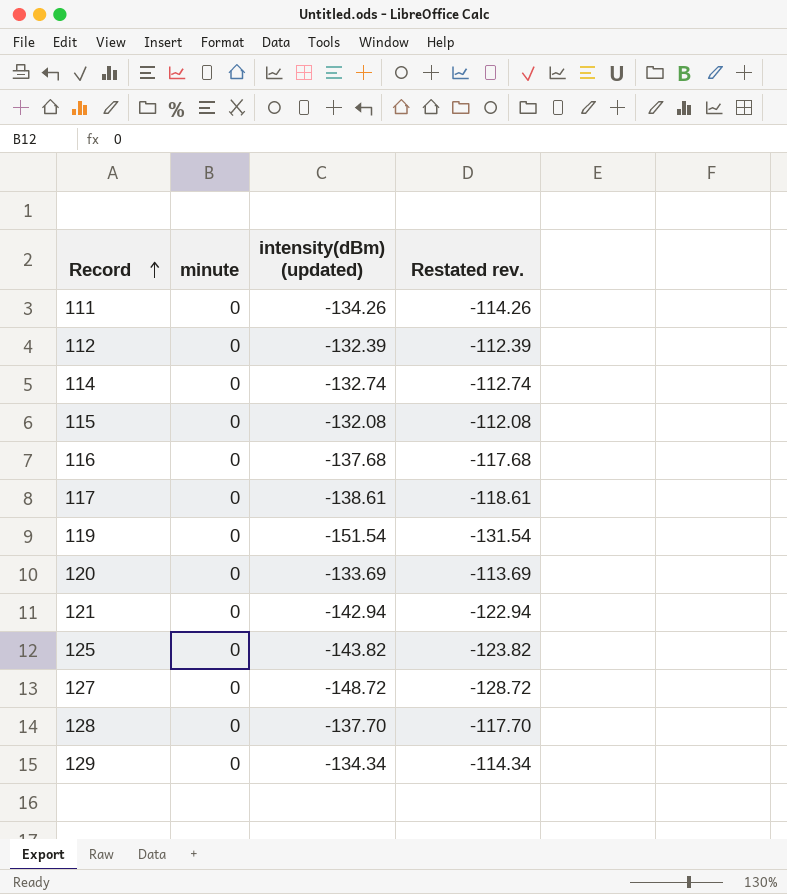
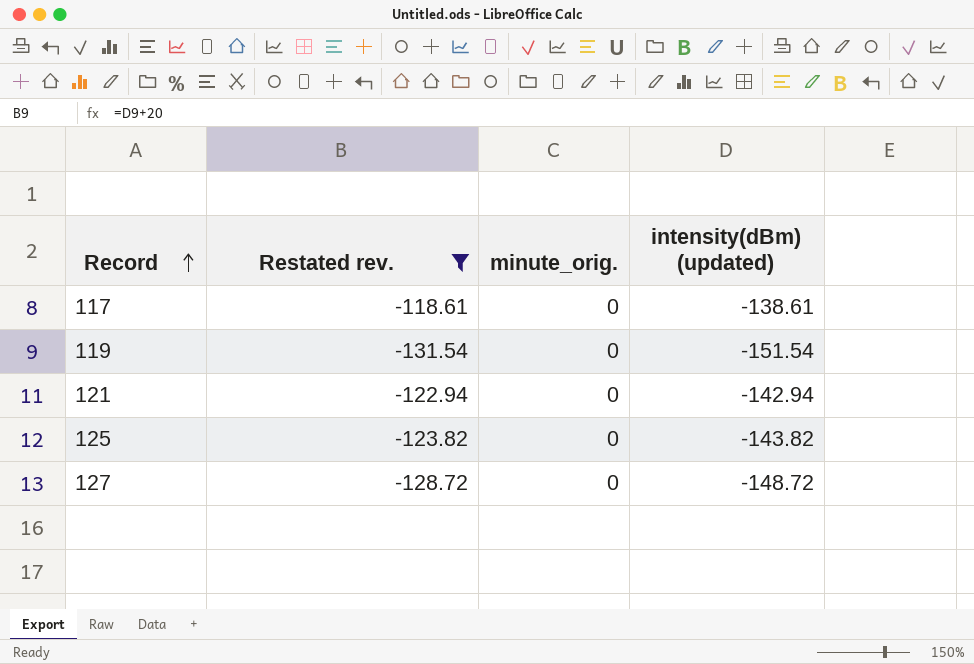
filter: none -> Restated rev. <= -118.61
column Restated rev. | position: 4 -> 2
column name: minute -> minute_orig.

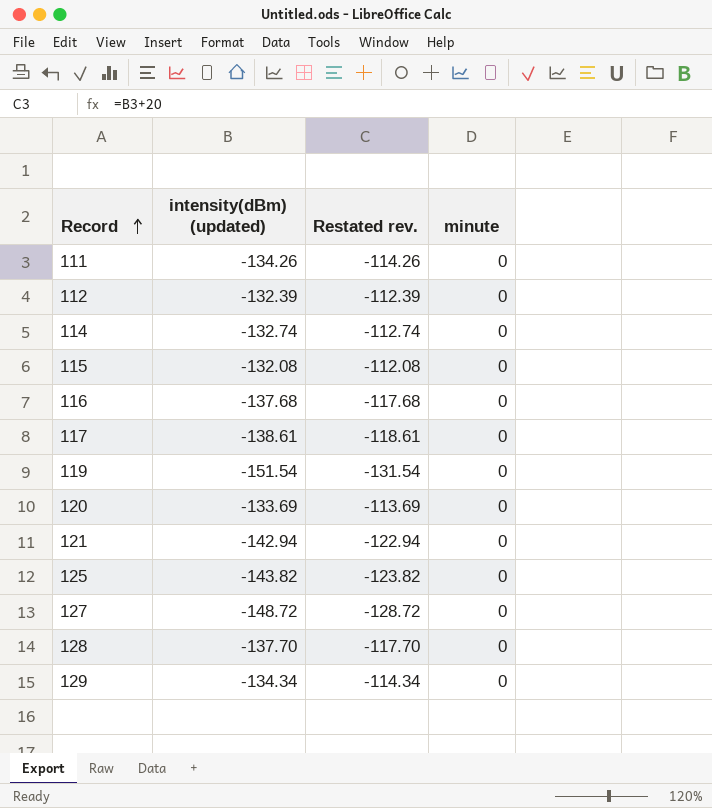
filter: Restated rev. <= -118.61 -> none
column intensity(dBm) (updated) | position: 4 -> 2
column name: minute_orig. -> minute

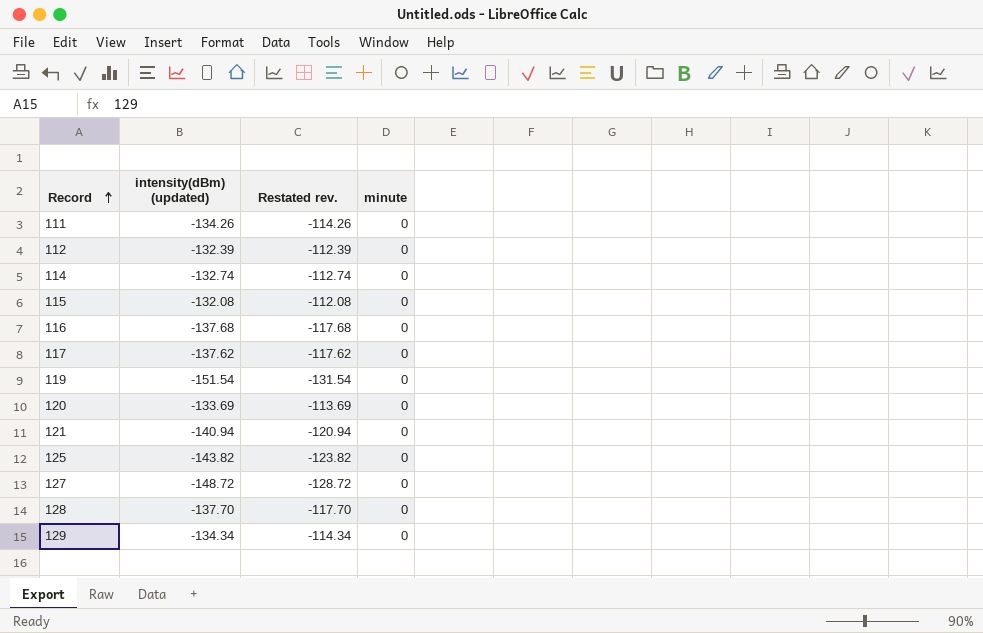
117 | intensity(dBm) (updated): -138.61 -> -137.62
117 | Restated rev.: -118.61 -> -117.62
121 | intensity(dBm) (updated): -142.94 -> -140.94
121 | Restated rev.: -122.94 -> -120.94

